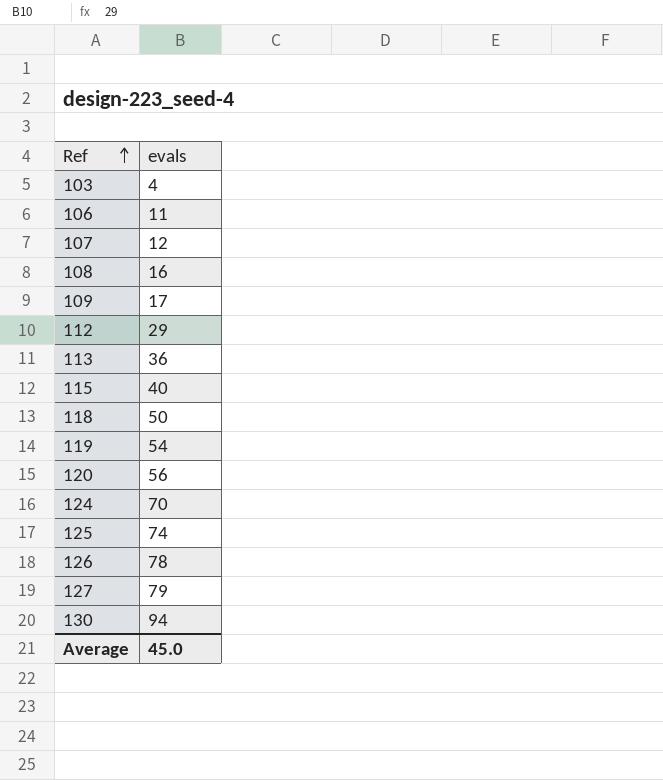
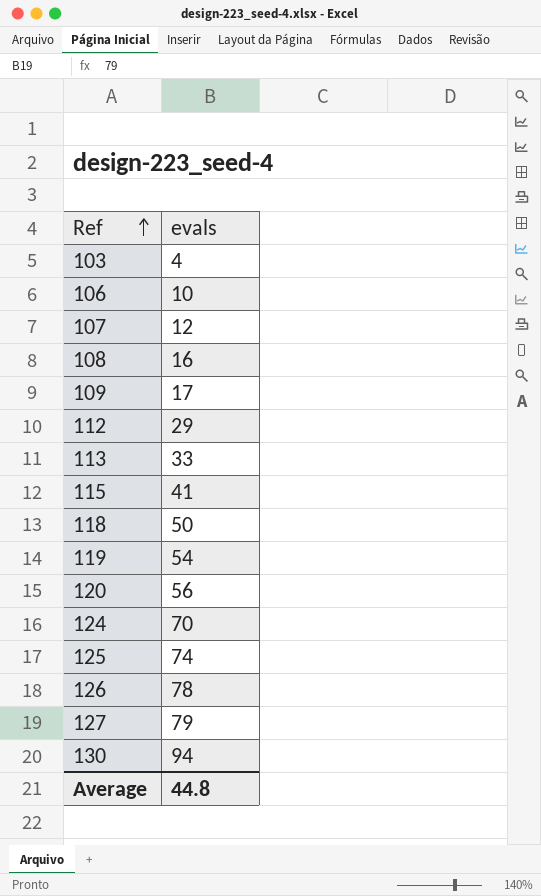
106 | evals: 11 -> 10
113 | evals: 36 -> 33
115 | evals: 40 -> 41
Average | evals: 45.0 -> 44.8

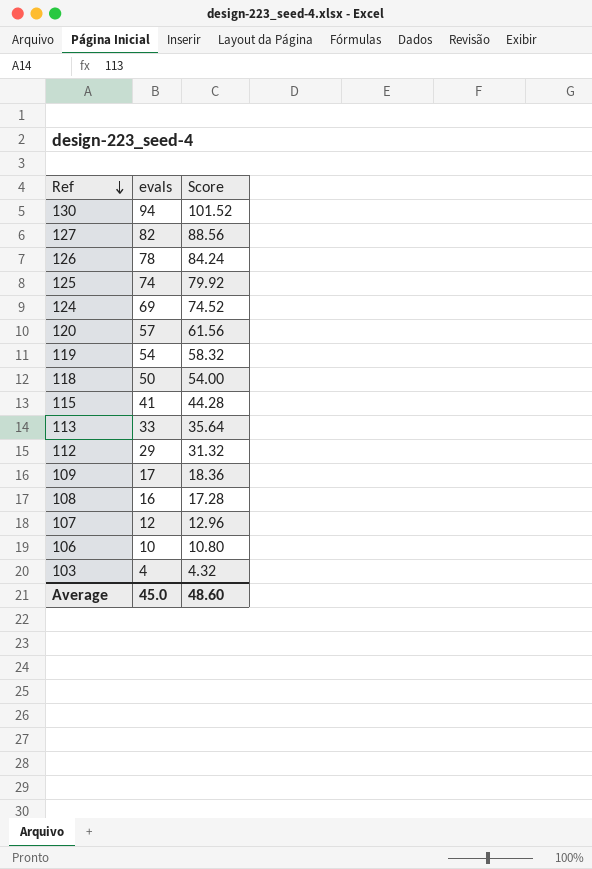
row order: Ref ascending -> Ref descending
column Score | formula: none -> [evals] * 1.08
127 | evals: 79 -> 82
124 | evals: 70 -> 69
120 | evals: 56 -> 57
Average | evals: 44.8 -> 45.0

